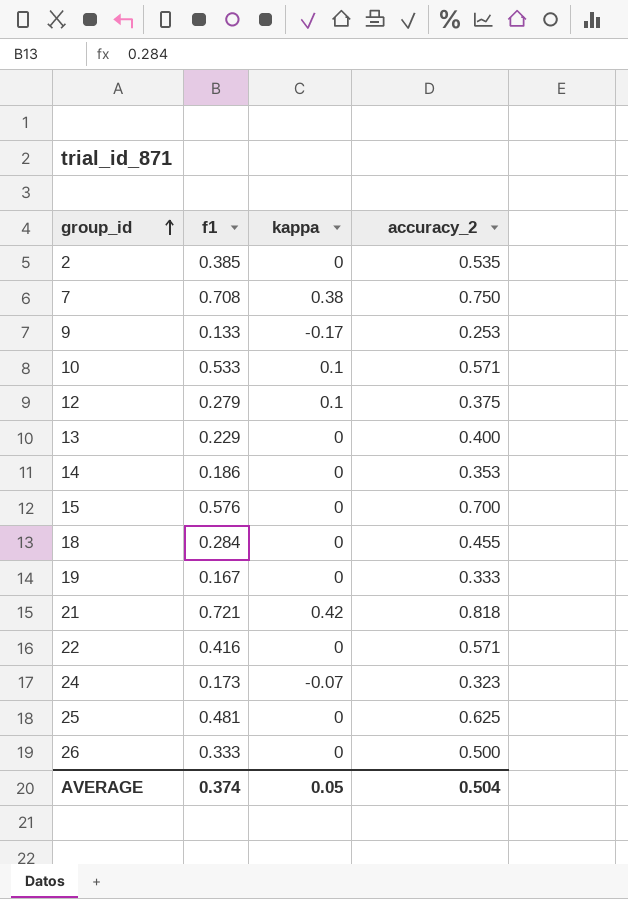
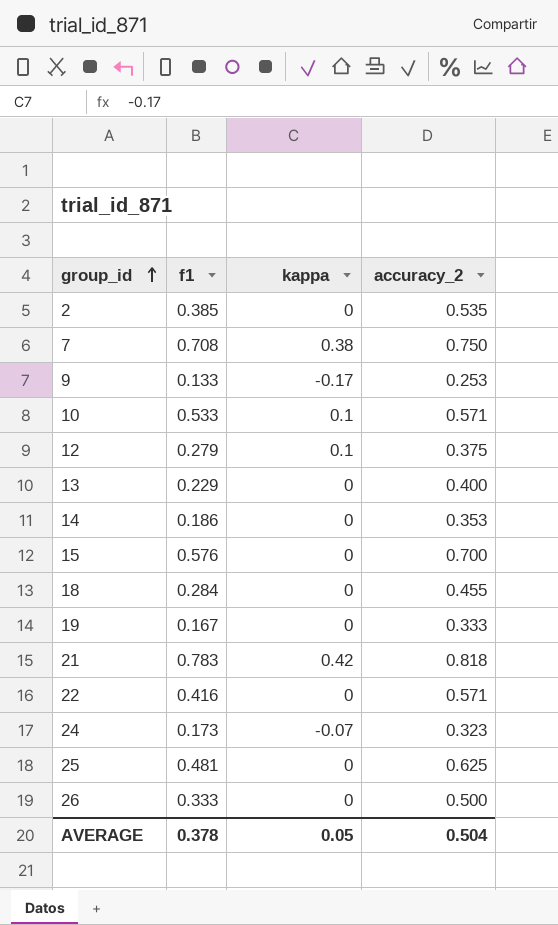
21 | f1: 0.721 -> 0.783
AVERAGE | f1: 0.374 -> 0.378

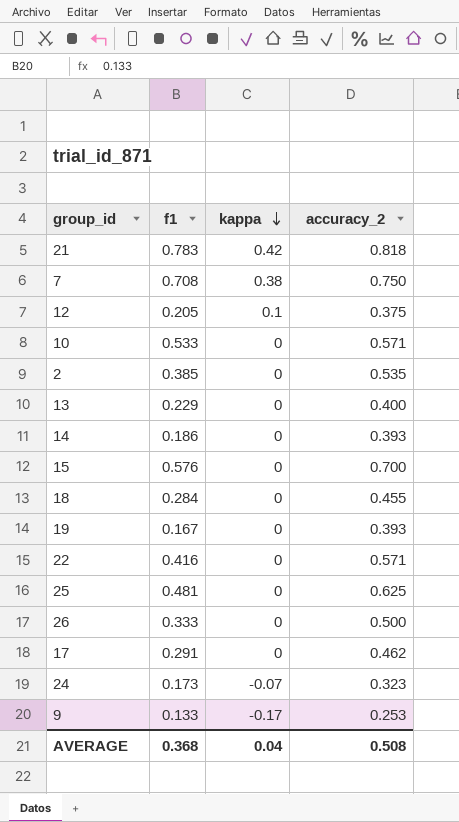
row order: group_id ascending -> kappa descending
12 | f1: 0.279 -> 0.205
10 | kappa: 0.1 -> 0
14 | accuracy_2: 0.353 -> 0.393
19 | accuracy_2: 0.333 -> 0.393
row 17: none -> 0.291 | 0 | 0.462
AVERAGE | f1: 0.378 -> 0.368
AVERAGE | kappa: 0.05 -> 0.04
AVERAGE | accuracy_2: 0.504 -> 0.508

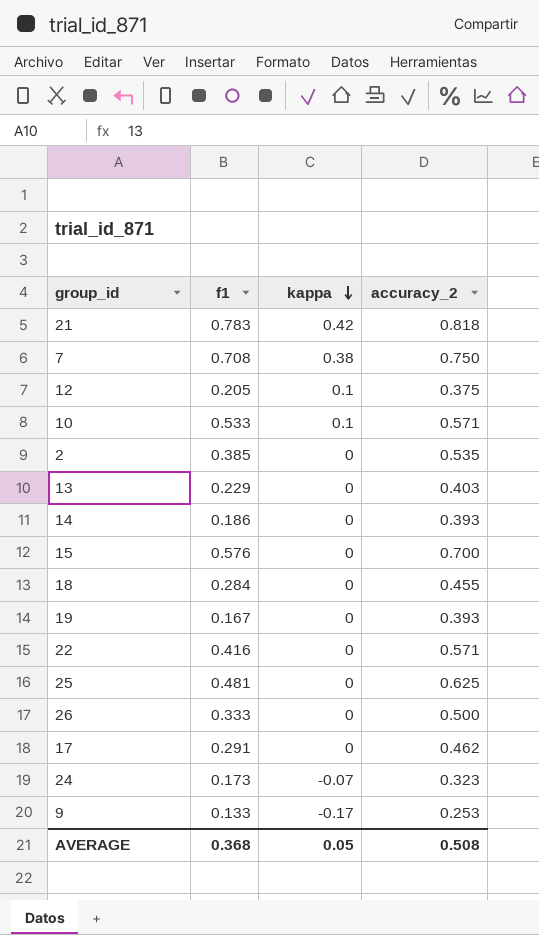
10 | kappa: 0 -> 0.1
13 | accuracy_2: 0.400 -> 0.403
AVERAGE | kappa: 0.04 -> 0.05

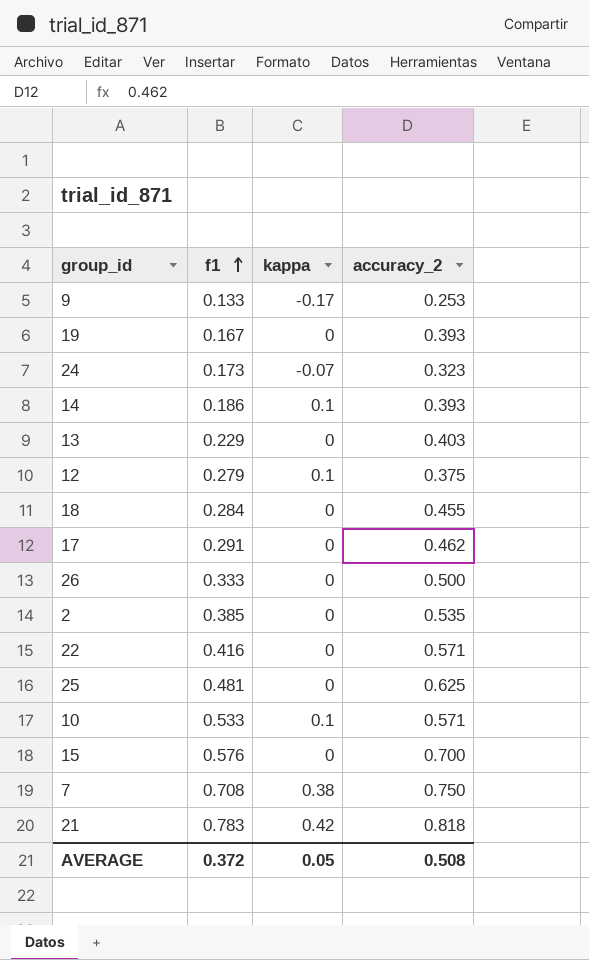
row order: kappa descending -> f1 ascending
14 | kappa: 0 -> 0.1
12 | f1: 0.205 -> 0.279
AVERAGE | f1: 0.368 -> 0.372

